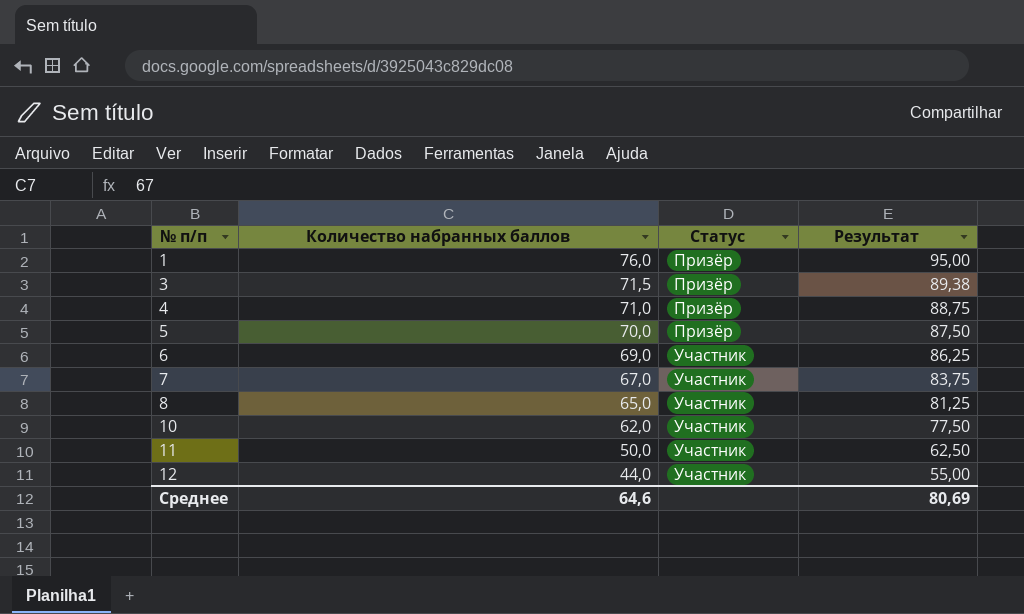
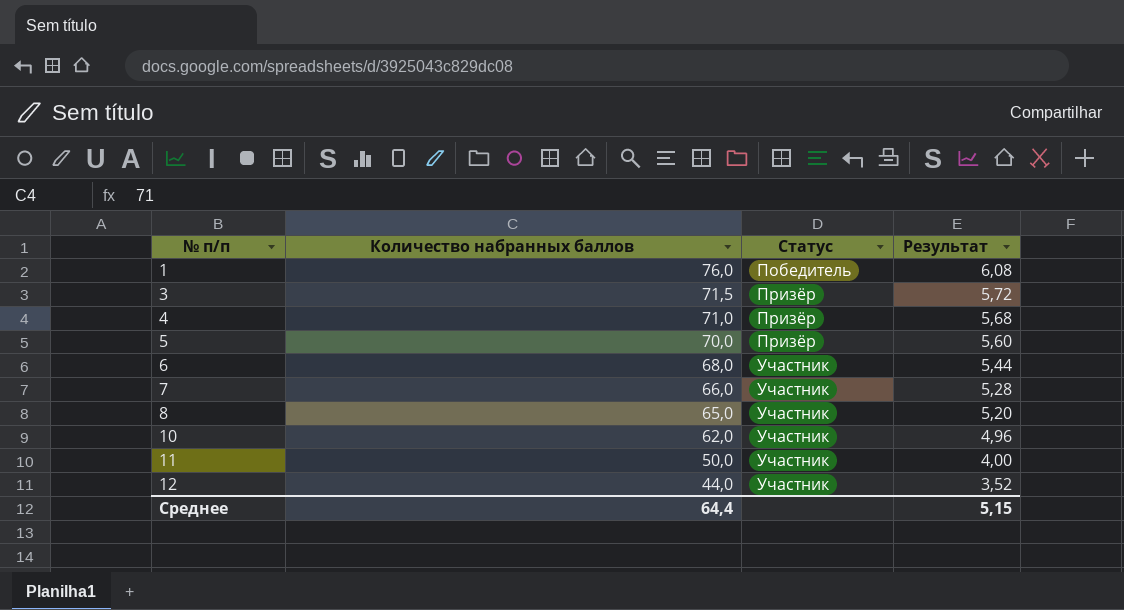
column Результат | formula: [Количество набранных баллов] * 1,25 -> [Количество набранных баллов] * 0,08
1 | Статус: Призёр -> Победитель
6 | Количество набранных баллов: 69,0 -> 68,0
7 | Количество набранных баллов: 67,0 -> 66,0
Среднее | Количество набранных баллов: 64,6 -> 64,4
Среднее | Результат: 80,69 -> 5,15

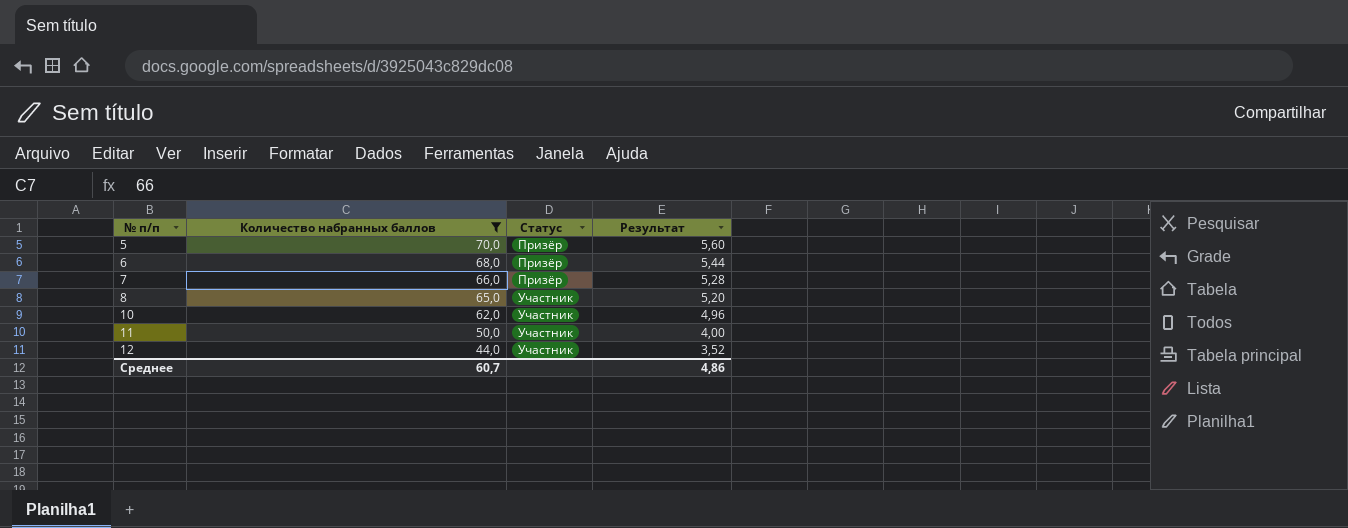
filter: none -> Количество набранных баллов <= 70,0
6 | Статус: Участник -> Призёр
7 | Статус: Участник -> Призёр
Среднее | Количество набранных баллов: 64,4 -> 60,7
Среднее | Результат: 5,15 -> 4,86

